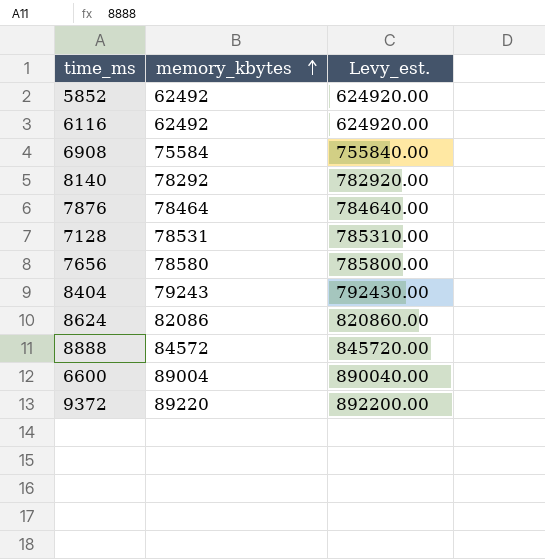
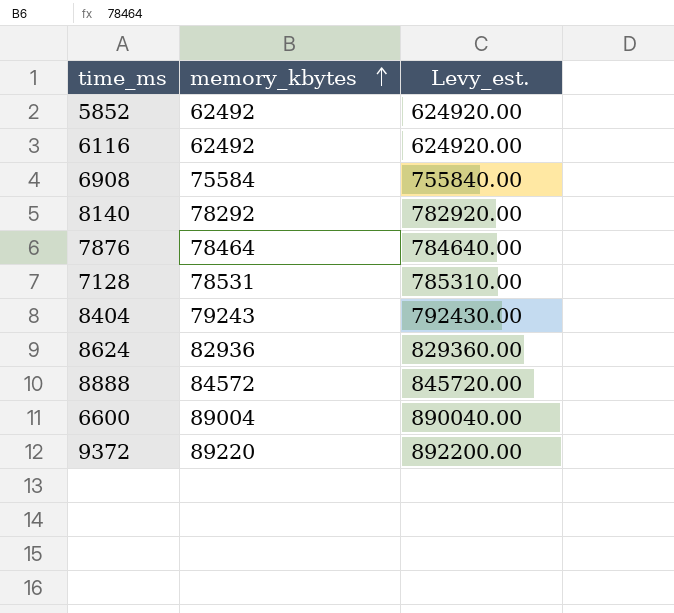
row 7656: 78580 | 785800.00 -> none
8624 | memory_kbytes: 82086 -> 82936
8624 | Levy_est.: 820860.00 -> 829360.00

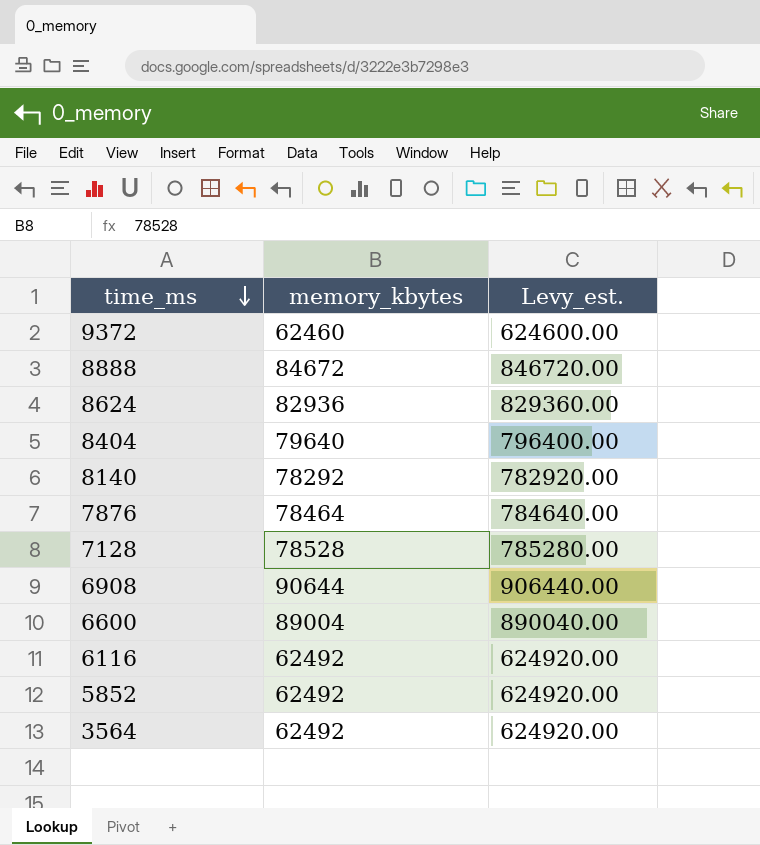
row order: memory_kbytes ascending -> time_ms descending
9372 | memory_kbytes: 89220 -> 62460
9372 | Levy_est.: 892200.00 -> 624600.00
8888 | memory_kbytes: 84572 -> 84672
8888 | Levy_est.: 845720.00 -> 846720.00
8404 | memory_kbytes: 79243 -> 79640
8404 | Levy_est.: 792430.00 -> 796400.00
7128 | memory_kbytes: 78531 -> 78528
7128 | Levy_est.: 785310.00 -> 785280.00
6908 | memory_kbytes: 75584 -> 90644
6908 | Levy_est.: 755840.00 -> 906440.00
row 3564: none -> 62492 | 624920.00

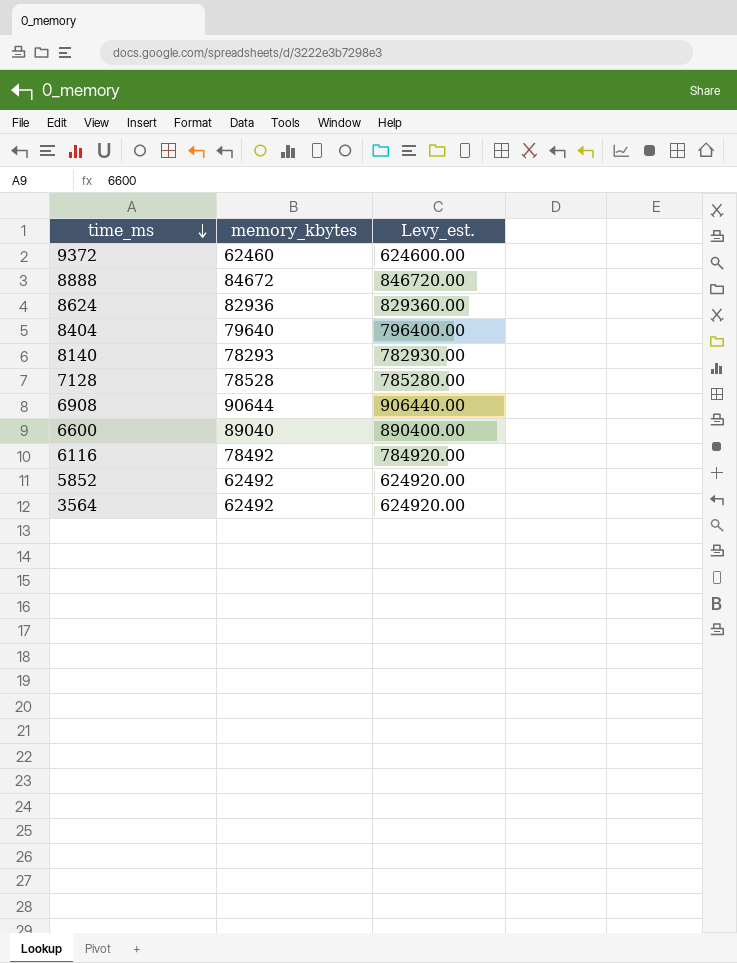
row 7876: 78464 | 784640.00 -> none
8140 | memory_kbytes: 78292 -> 78293
8140 | Levy_est.: 782920.00 -> 782930.00
6600 | memory_kbytes: 89004 -> 89040
6600 | Levy_est.: 890040.00 -> 890400.00
6116 | memory_kbytes: 62492 -> 78492
6116 | Levy_est.: 624920.00 -> 784920.00

